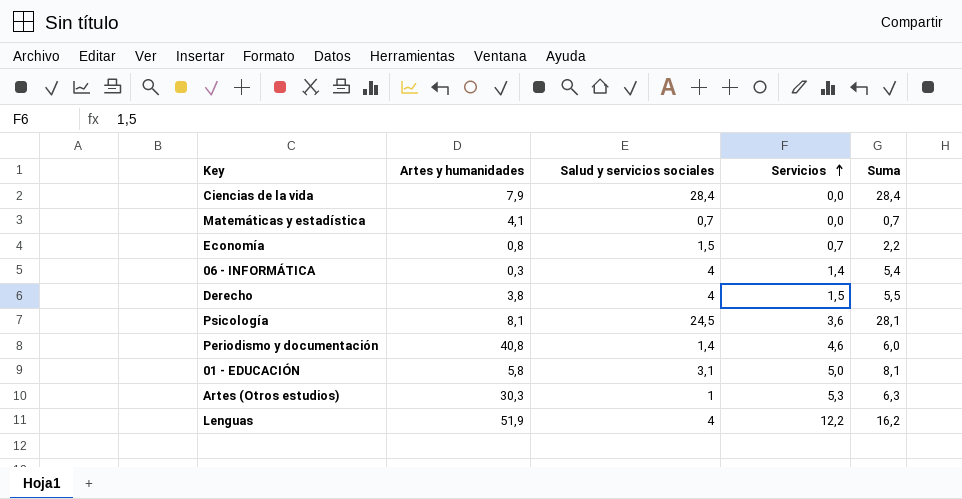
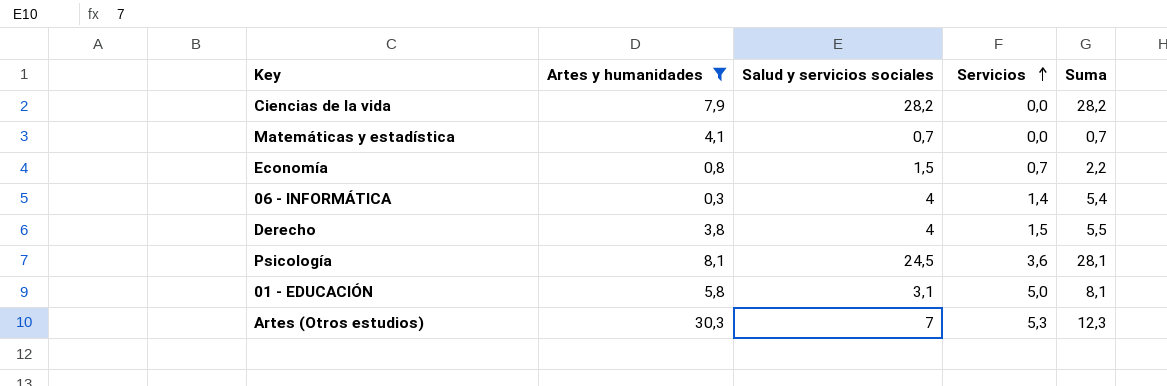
filter: none -> Artes y humanidades <= 30,3
Ciencias de la vida | Salud y servicios sociales: 28,4 -> 28,2
Ciencias de la vida | Suma: 28,4 -> 28,2
Artes (Otros estudios) | Salud y servicios sociales: 1 -> 7
Artes (Otros estudios) | Suma: 6,3 -> 12,3

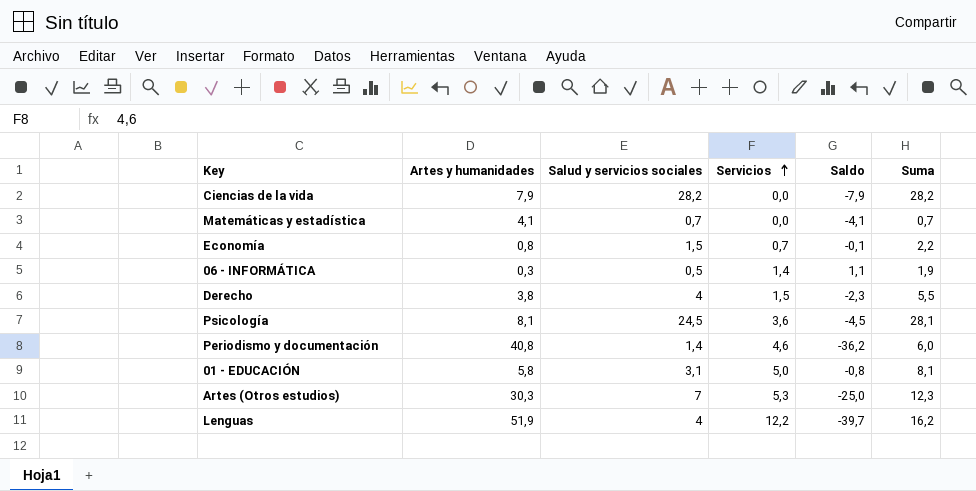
filter: Artes y humanidades <= 30,3 -> none
column Saldo | formula: none -> [Servicios] - [Artes y humanidades]
06 - INFORMÁTICA | Salud y servicios sociales: 4 -> 0,5
06 - INFORMÁTICA | Suma: 5,4 -> 1,9

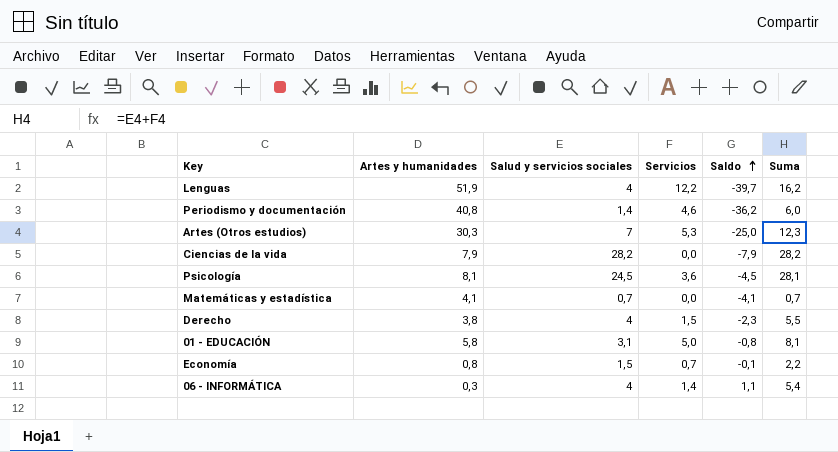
row order: Servicios ascending -> Saldo ascending
06 - INFORMÁTICA | Salud y servicios sociales: 0,5 -> 4
06 - INFORMÁTICA | Suma: 1,9 -> 5,4

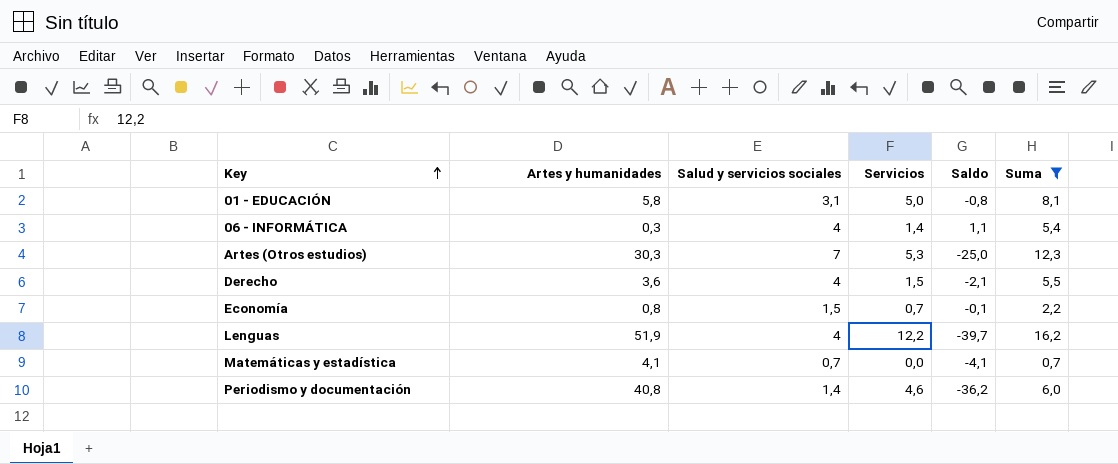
filter: none -> Suma <= 16,2
row order: Saldo ascending -> Key ascending
Derecho | Artes y humanidades: 3,8 -> 3,6
Derecho | Saldo: -2,3 -> -2,1

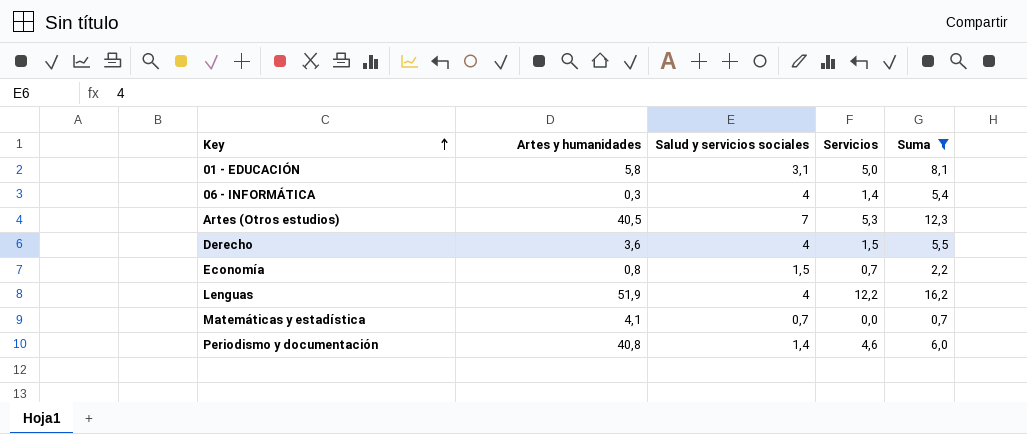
column Saldo | formula: [Servicios] - [Artes y humanidades] -> none
Artes (Otros estudios) | Artes y humanidades: 30,3 -> 40,5

